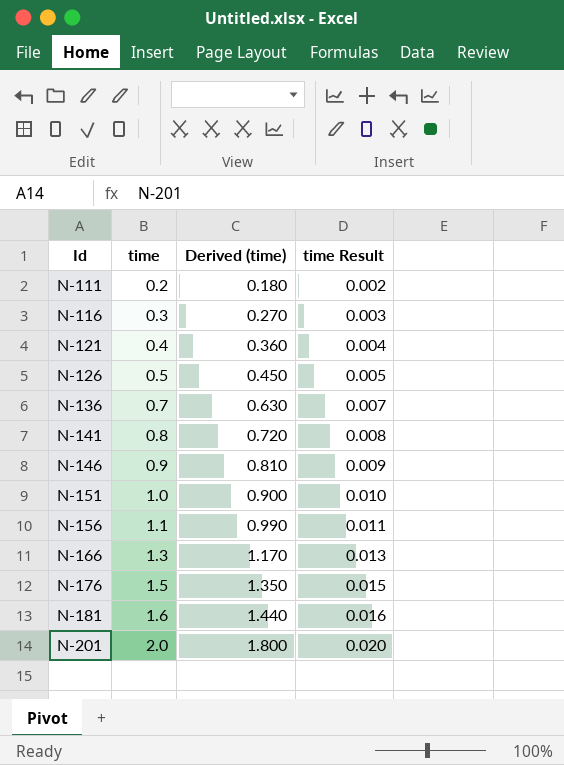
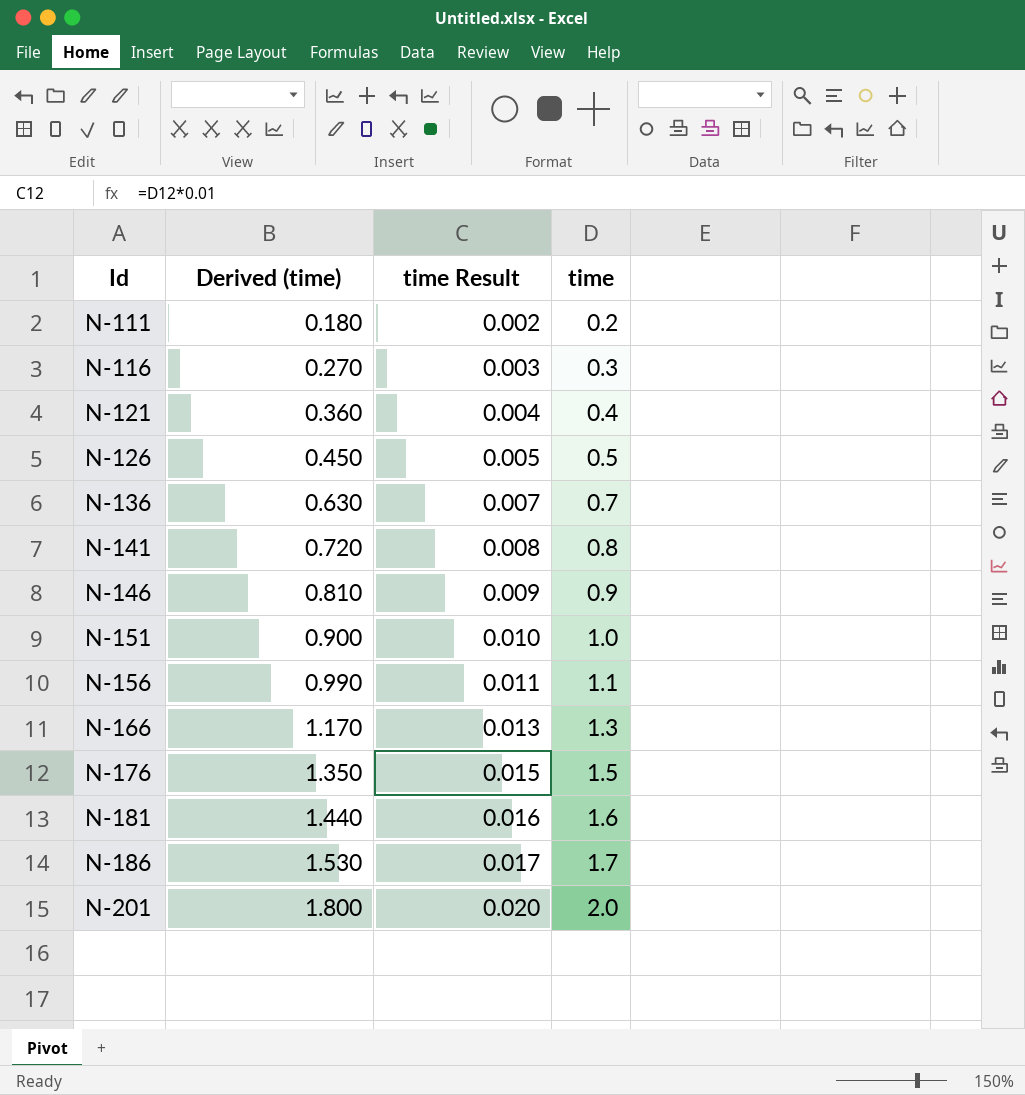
column time | position: 2 -> 4
row N-186: none -> 1.530 | 0.017 | 1.7

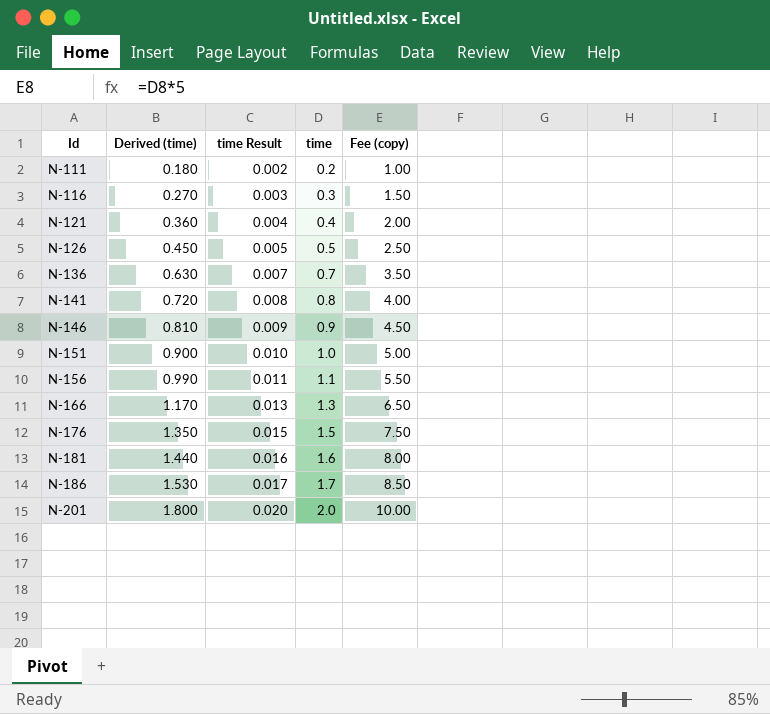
column Fee (copy) | formula: none -> [time] * 5

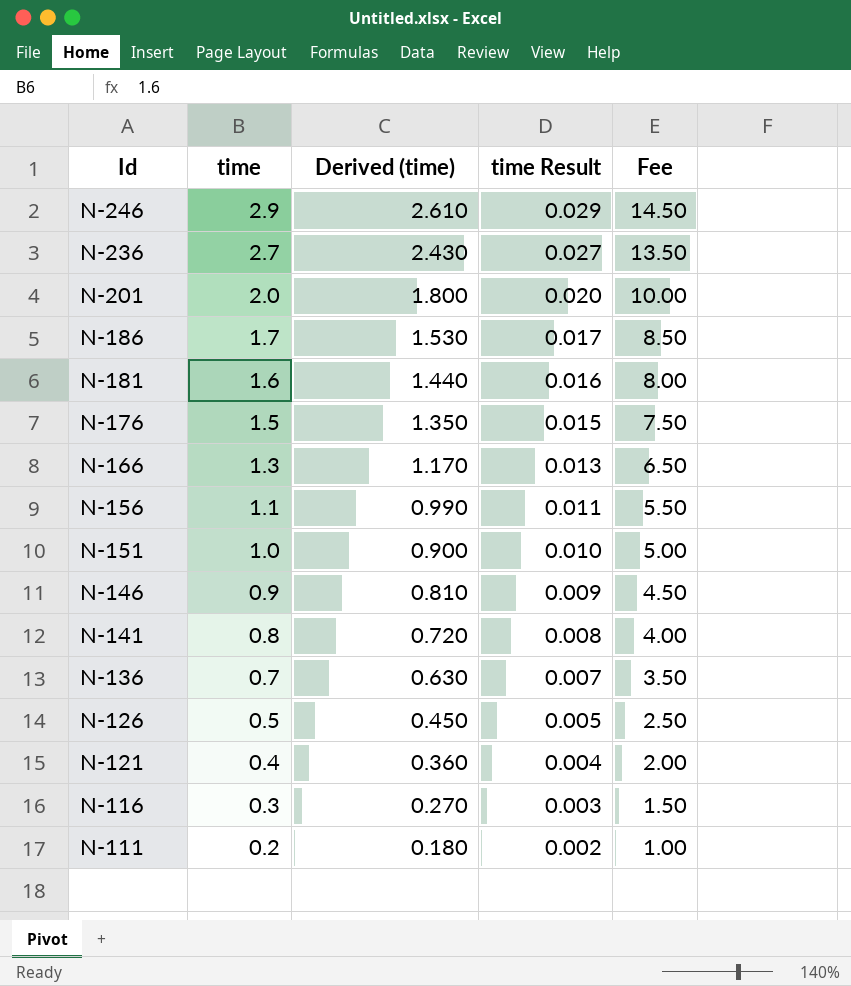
row order: Id ascending -> Id descending
column time | position: 4 -> 2
column name: Fee (copy) -> Fee
row N-246: none -> 2.9 | 2.610 | 0.029 | 14.50
row N-236: none -> 2.7 | 2.430 | 0.027 | 13.50

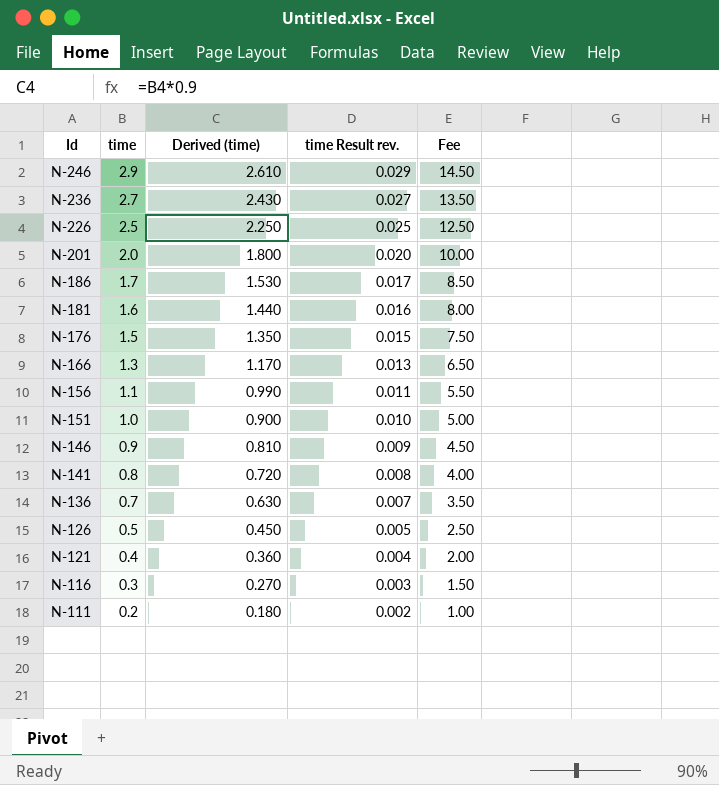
column name: time Result -> time Result rev.
row N-226: none -> 2.5 | 2.250 | 0.025 | 12.50

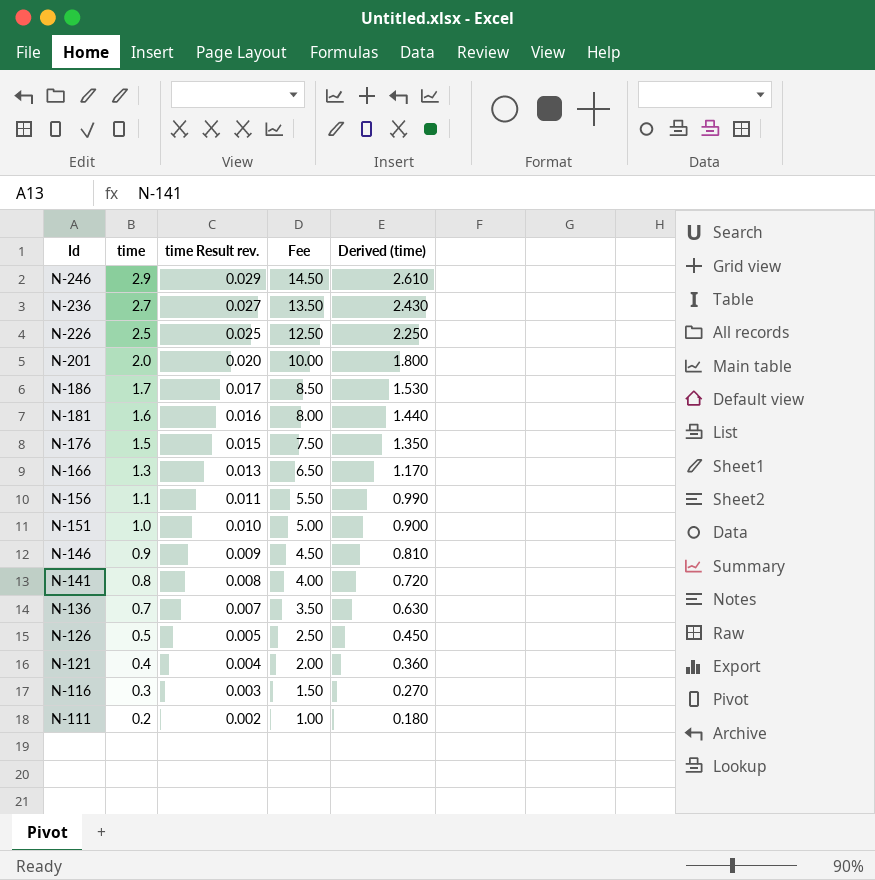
column Derived (time) | position: 3 -> 5

